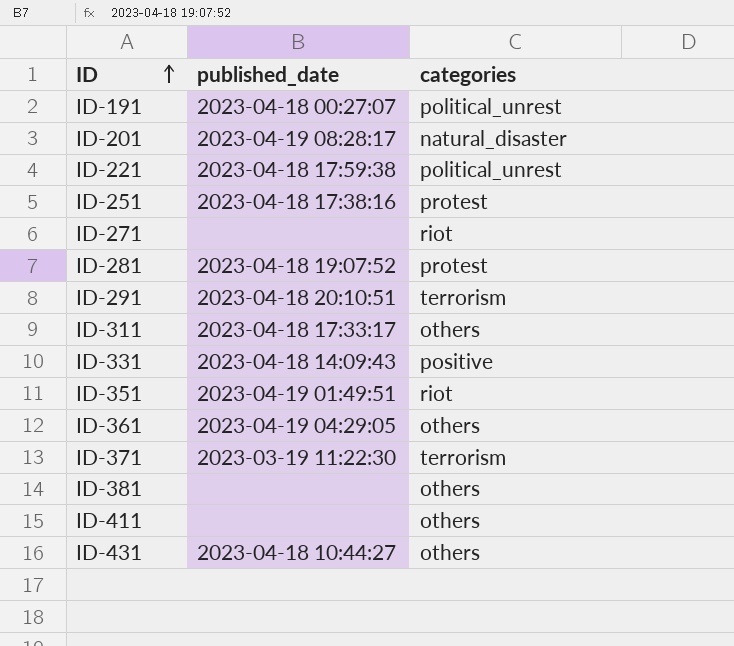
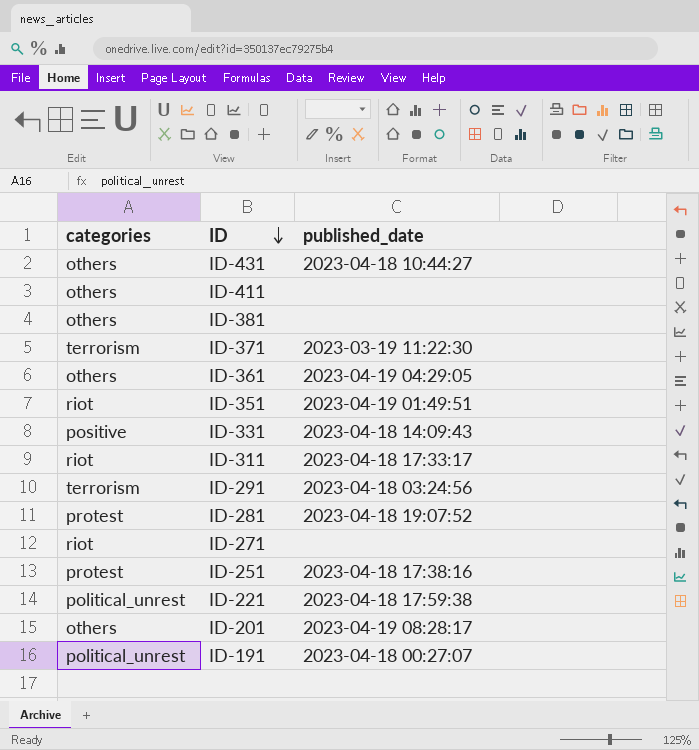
row order: ID ascending -> ID descending
column categories | position: 3 -> 1
ID-311 | categories: others -> riot
ID-291 | published_date: 2023-04-18 20:10:51 -> 2023-04-18 03:24:56
ID-201 | categories: natural_disaster -> others

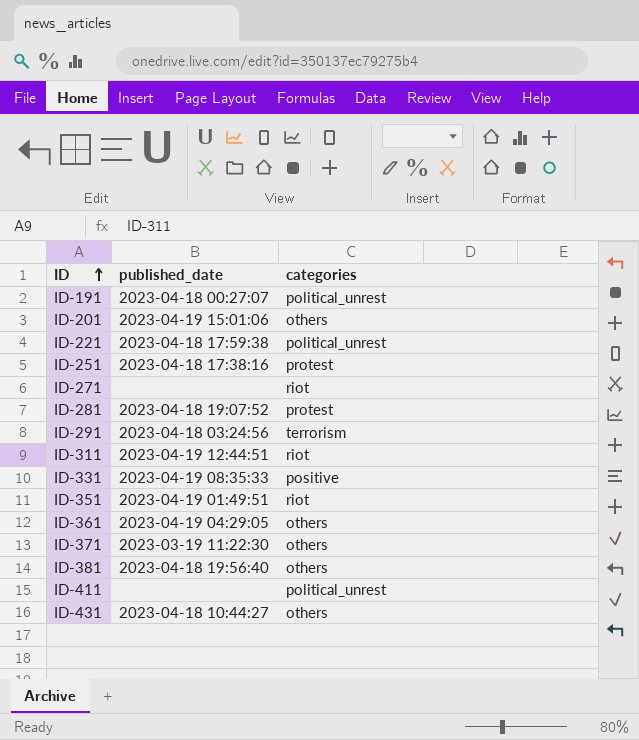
row order: ID descending -> ID ascending
column categories | position: 1 -> 3
ID-201 | published_date: 2023-04-19 08:28:17 -> 2023-04-19 15:01:06
ID-311 | published_date: 2023-04-18 17:33:17 -> 2023-04-19 12:44:51
ID-331 | published_date: 2023-04-18 14:09:43 -> 2023-04-19 08:35:33
ID-371 | categories: terrorism -> others
ID-381 | published_date: none -> 2023-04-18 19:56:40
ID-411 | categories: others -> political_unrest

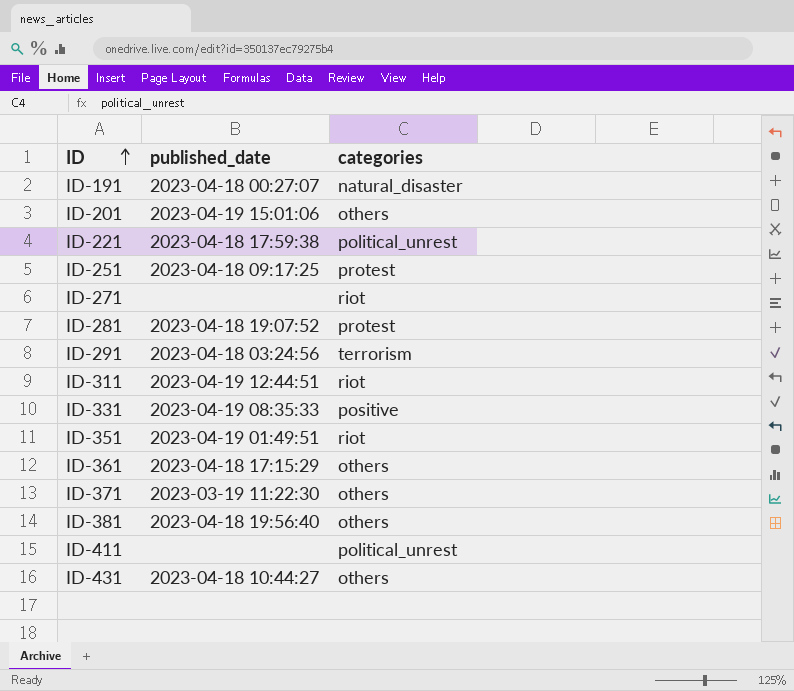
ID-191 | categories: political_unrest -> natural_disaster
ID-251 | published_date: 2023-04-18 17:38:16 -> 2023-04-18 09:17:25
ID-361 | published_date: 2023-04-19 04:29:05 -> 2023-04-18 17:15:29

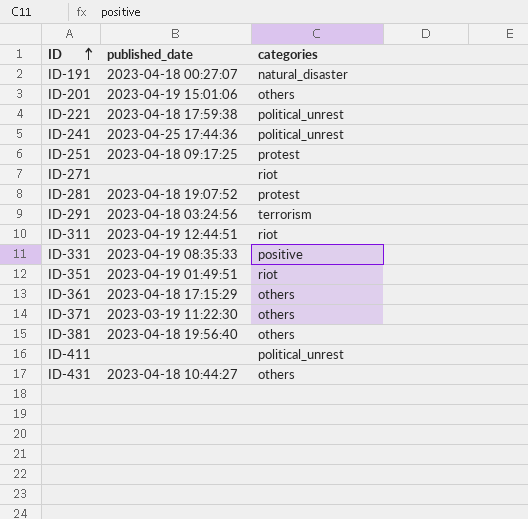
row ID-241: none -> 2023-04-25 17:44:36 | political_unrest

